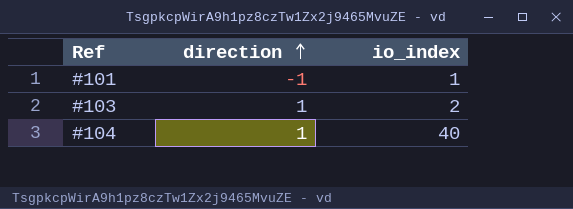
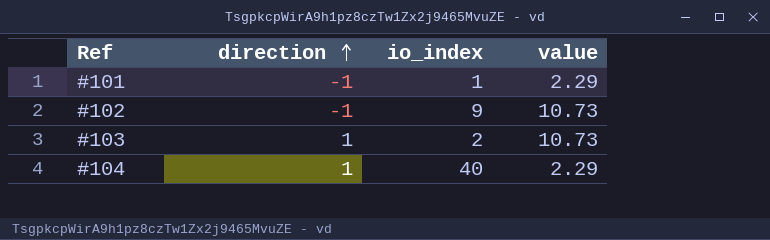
column value | position: none -> 4
row #102: none -> -1 | 9 | 10.73

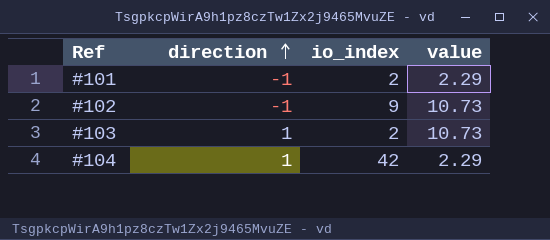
#101 | io_index: 1 -> 2
#104 | io_index: 40 -> 42

